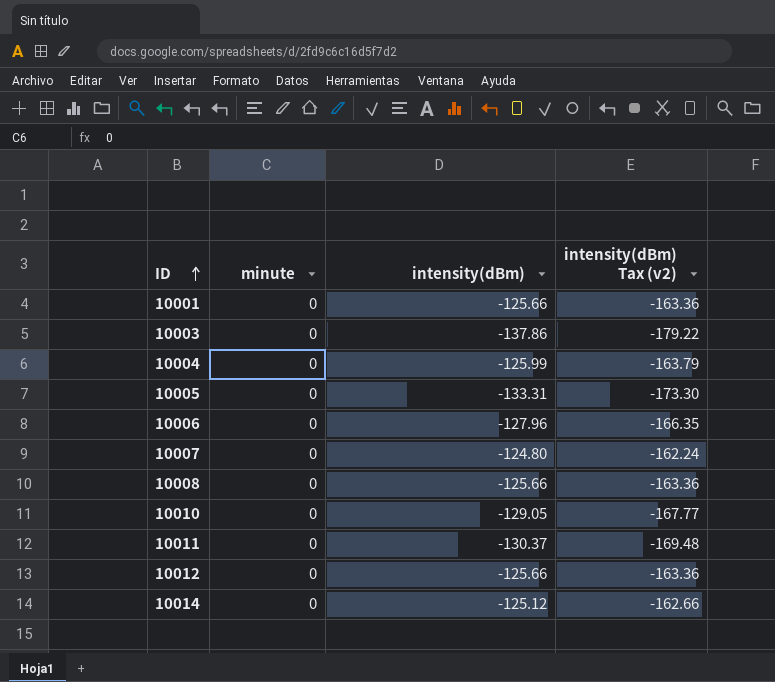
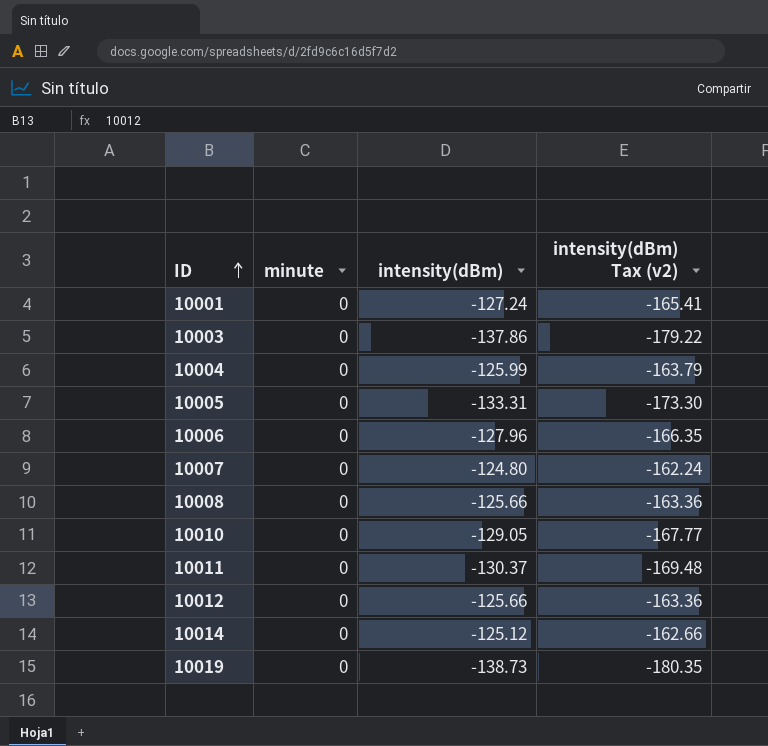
10001 | intensity(dBm): -125.66 -> -127.24
10001 | intensity(dBm) Tax (v2): -163.36 -> -165.41
row 10019: none -> 0 | -138.73 | -180.35

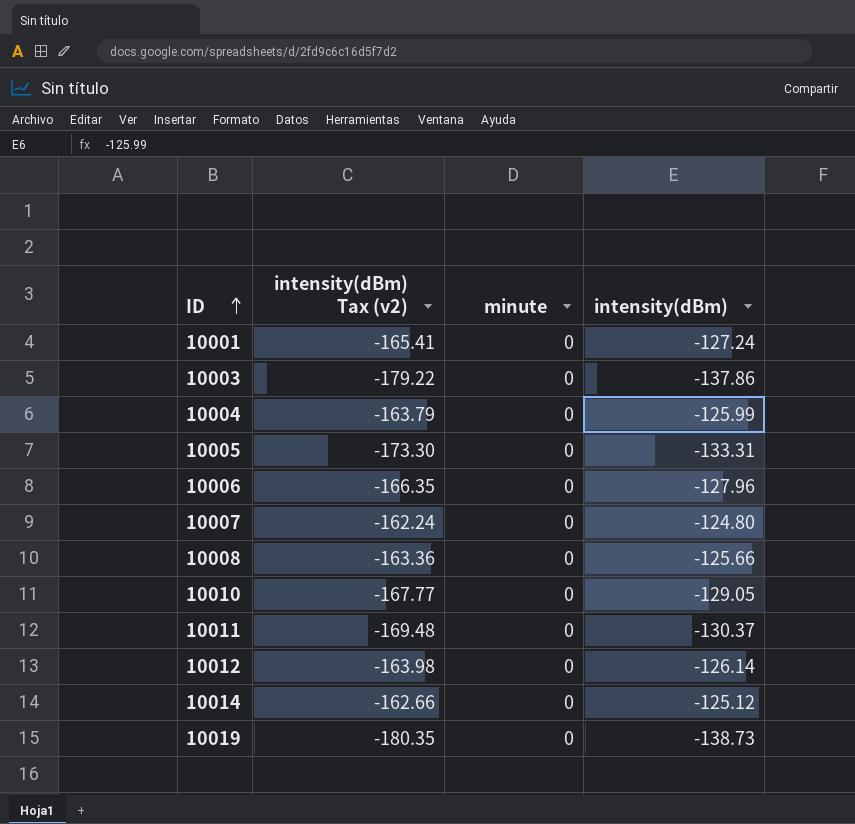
column intensity(dBm) Tax (v2) | position: 4 -> 2
10012 | intensity(dBm) Tax (v2): -163.36 -> -163.98
10012 | intensity(dBm): -125.66 -> -126.14

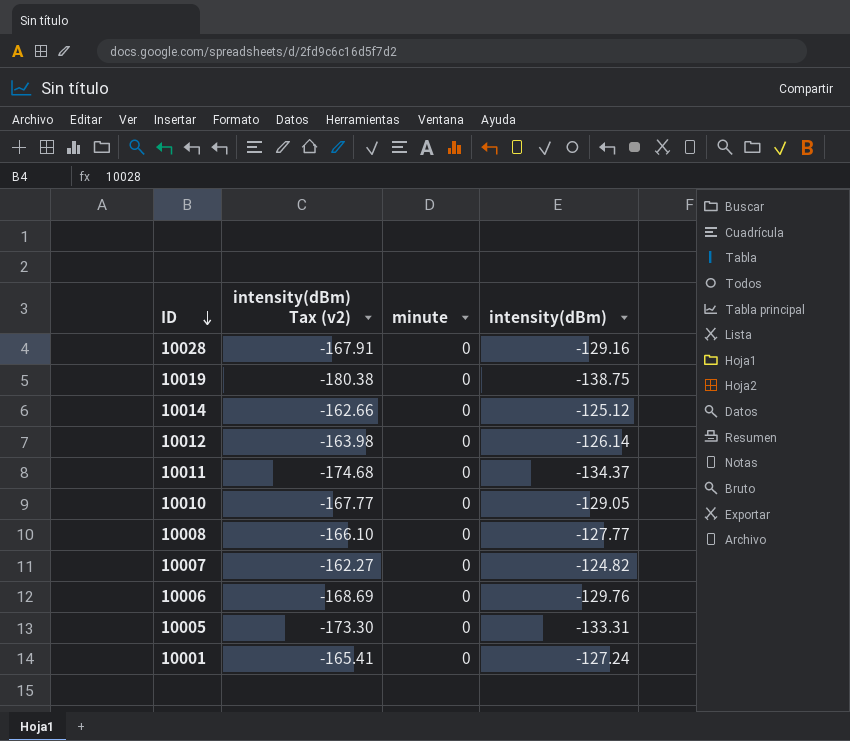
row order: ID ascending -> ID descending
row 10003: -179.22 | 0 | -137.86 -> none
row 10004: -163.79 | 0 | -125.99 -> none
row 10028: none -> -167.91 | 0 | -129.16
10019 | intensity(dBm) Tax (v2): -180.35 -> -180.38
10019 | intensity(dBm): -138.73 -> -138.75
10011 | intensity(dBm) Tax (v2): -169.48 -> -174.68
10011 | intensity(dBm): -130.37 -> -134.37
10008 | intensity(dBm) Tax (v2): -163.36 -> -166.10
10008 | intensity(dBm): -125.66 -> -127.77
10007 | intensity(dBm) Tax (v2): -162.24 -> -162.27
10007 | intensity(dBm): -124.80 -> -124.82
10006 | intensity(dBm) Tax (v2): -166.35 -> -168.69
10006 | intensity(dBm): -127.96 -> -129.76

